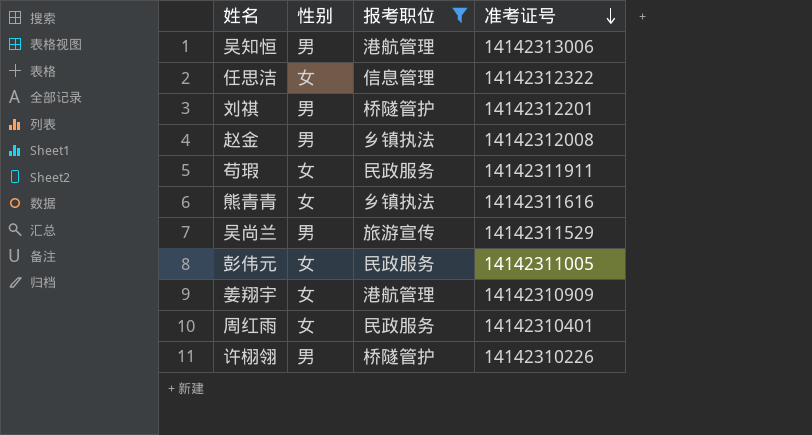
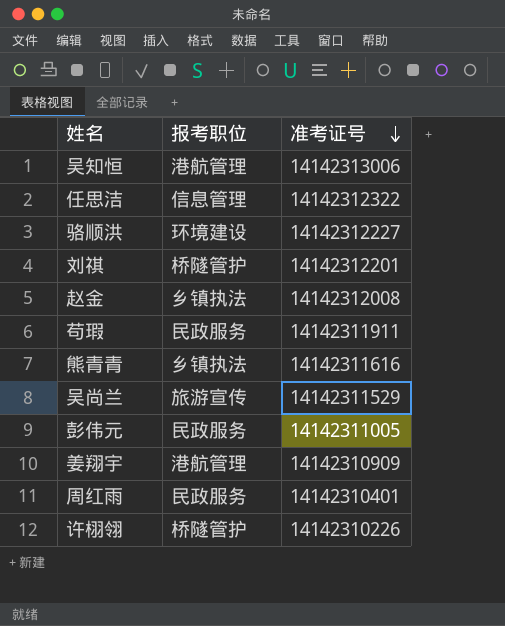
filter: 报考职位 != 环境建设 -> none
column 性别 | position: 2 -> none

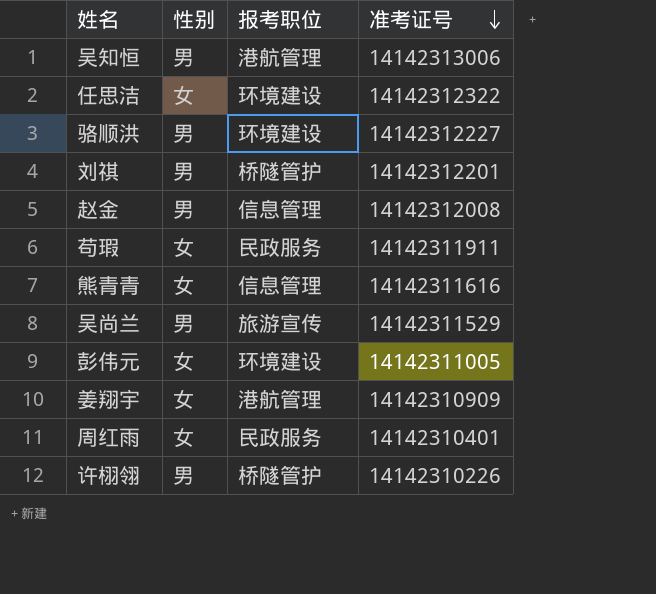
column 性别 | position: none -> 2
任思洁 | 报考职位: 信息管理 -> 环境建设
赵金 | 报考职位: 乡镇执法 -> 信息管理
熊青青 | 报考职位: 乡镇执法 -> 信息管理
彭伟元 | 报考职位: 民政服务 -> 环境建设

